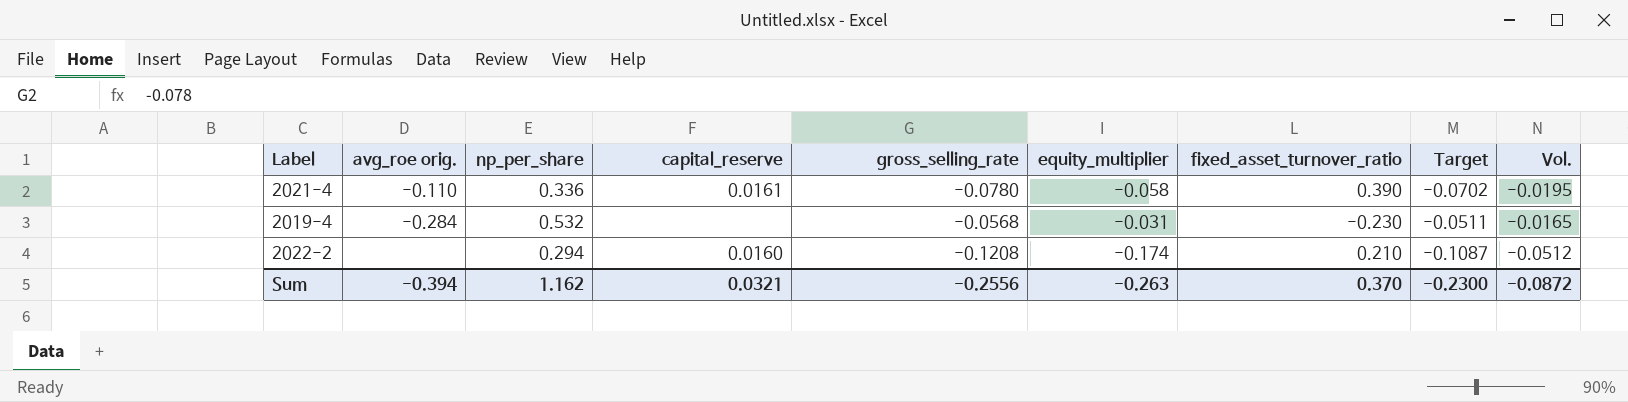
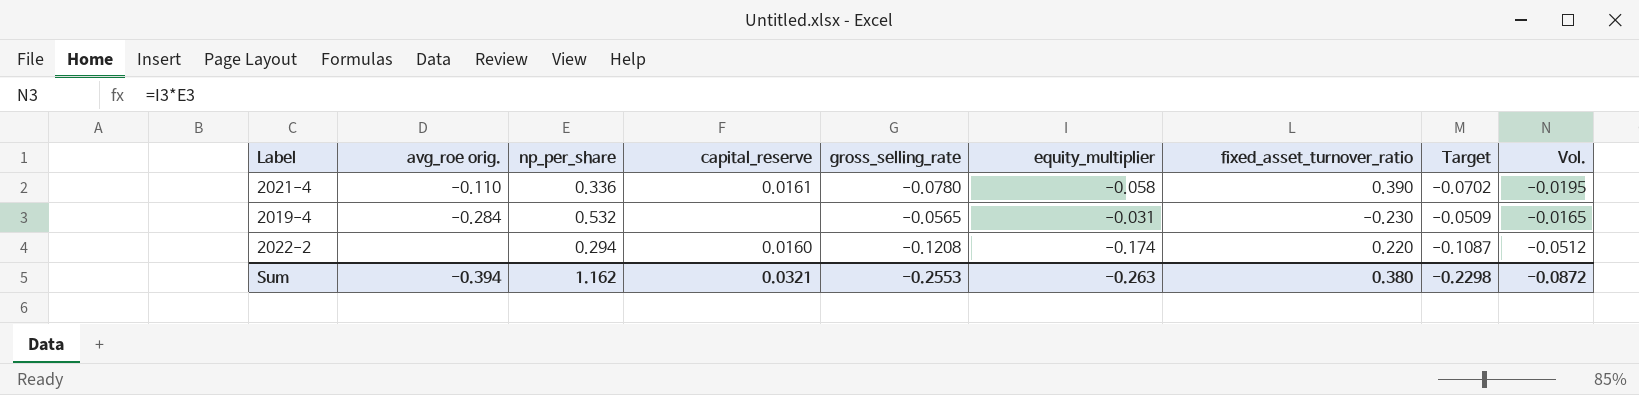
2019-4 | gross_selling_rate: -0.0568 -> -0.0565
2019-4 | Target: -0.0511 -> -0.0509
2022-2 | fixed_asset_turnover_ratio: 0.210 -> 0.220
Sum | gross_selling_rate: -0.2556 -> -0.2553
Sum | fixed_asset_turnover_ratio: 0.370 -> 0.380
Sum | Target: -0.2300 -> -0.2298

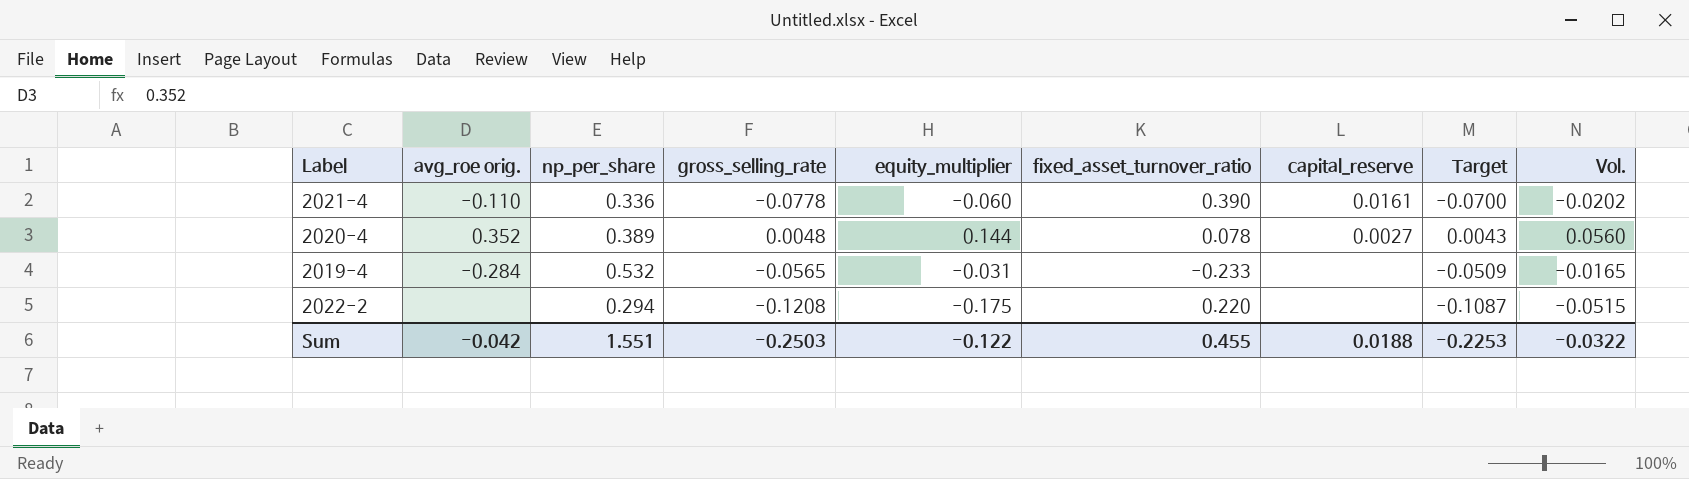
column capital_reserve | position: 4 -> 7
2021-4 | gross_selling_rate: -0.0780 -> -0.0778
2021-4 | equity_multiplier: -0.058 -> -0.060
2021-4 | Target: -0.0702 -> -0.0700
2021-4 | Vol.: -0.0195 -> -0.0202
row 2020-4: none -> 0.352 | 0.389 | 0.0048 | 0.144 | 0.078 | 0.0027 | 0.0043 | 0.0560
2019-4 | fixed_asset_turnover_ratio: -0.230 -> -0.233
2022-2 | equity_multiplier: -0.174 -> -0.175
2022-2 | capital_reserve: 0.0160 -> none
2022-2 | Vol.: -0.0512 -> -0.0515
Sum | avg_roe orig.: -0.394 -> -0.042
Sum | np_per_share: 1.162 -> 1.551
Sum | gross_selling_rate: -0.2553 -> -0.2503
Sum | equity_multiplier: -0.263 -> -0.122
Sum | fixed_asset_turnover_ratio: 0.380 -> 0.455
Sum | capital_reserve: 0.0321 -> 0.0188
Sum | Target: -0.2298 -> -0.2253
Sum | Vol.: -0.0872 -> -0.0322

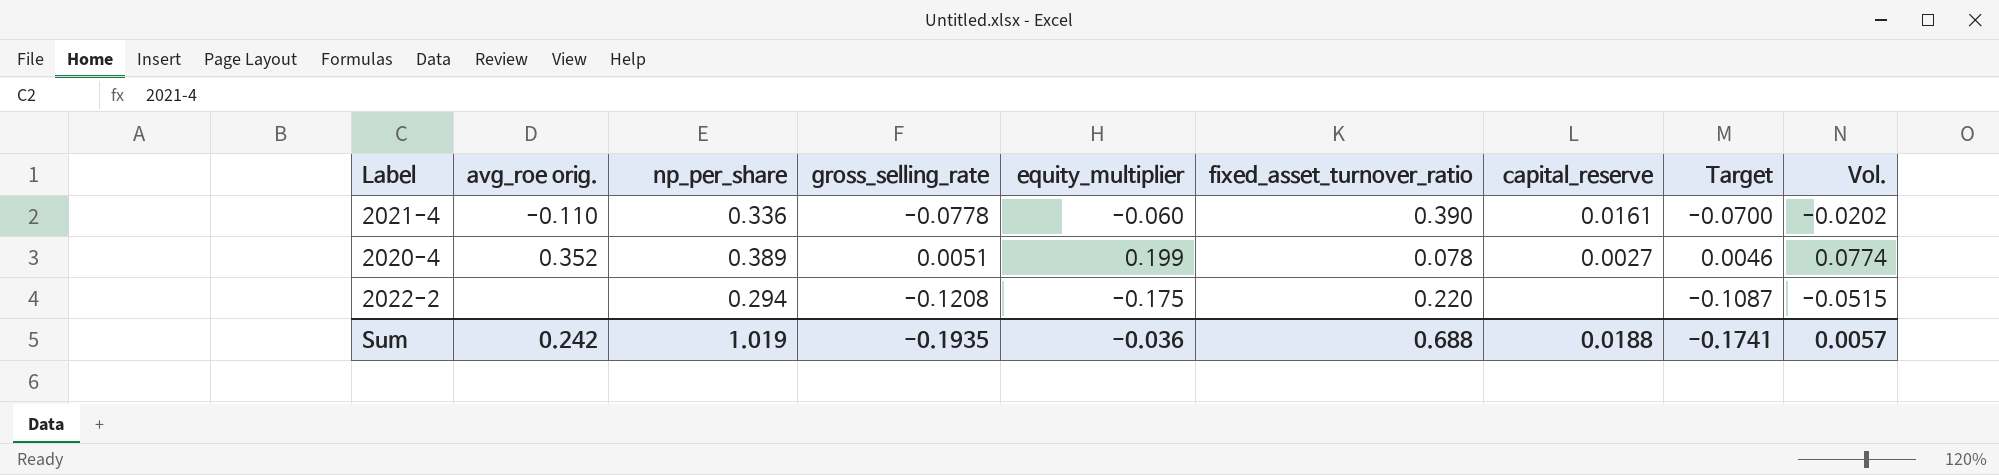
row 2019-4: -0.284 | 0.532 | -0.0565 | -0.031 | -0.233 | none | -0.0509 | -0.0165 -> none
2020-4 | gross_selling_rate: 0.0048 -> 0.0051
2020-4 | equity_multiplier: 0.144 -> 0.199
2020-4 | Target: 0.0043 -> 0.0046
2020-4 | Vol.: 0.0560 -> 0.0774
Sum | avg_roe orig.: -0.042 -> 0.242
Sum | np_per_share: 1.551 -> 1.019
Sum | gross_selling_rate: -0.2503 -> -0.1935
Sum | equity_multiplier: -0.122 -> -0.036
Sum | fixed_asset_turnover_ratio: 0.455 -> 0.688
Sum | Target: -0.2253 -> -0.1741
Sum | Vol.: -0.0322 -> 0.0057

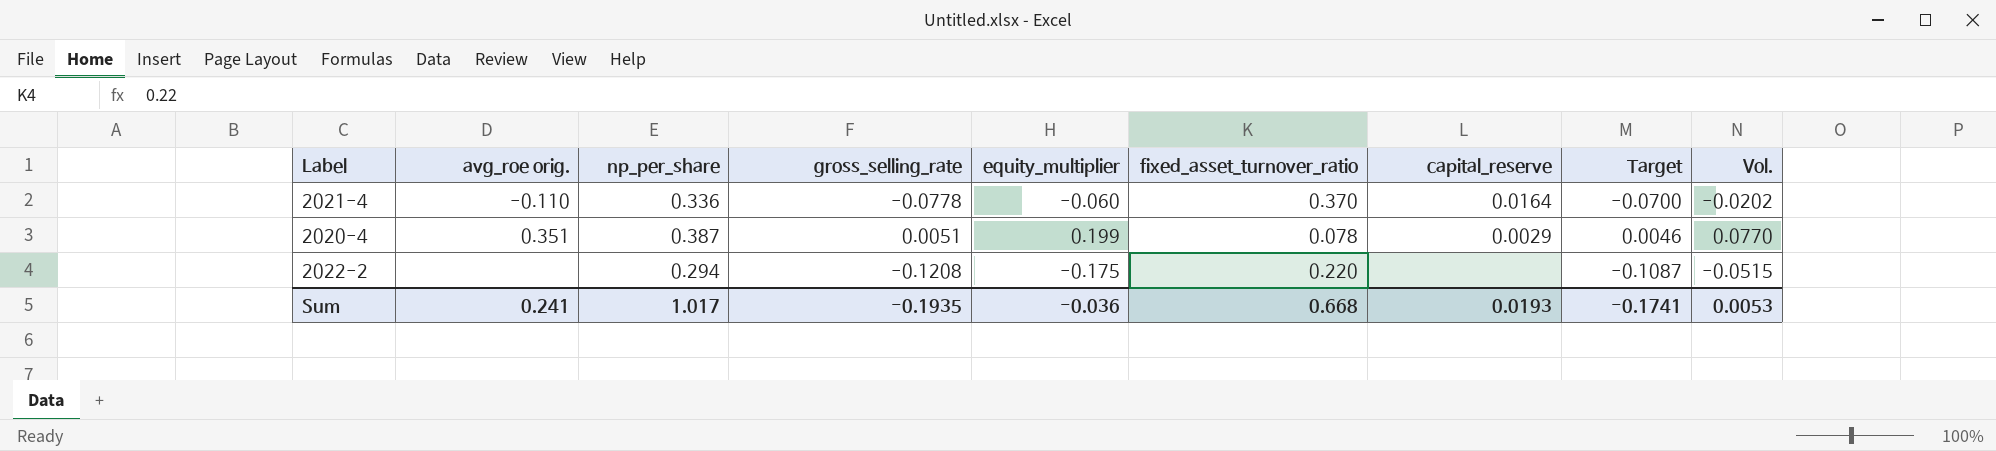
2021-4 | fixed_asset_turnover_ratio: 0.390 -> 0.370
2021-4 | capital_reserve: 0.0161 -> 0.0164
2020-4 | avg_roe orig.: 0.352 -> 0.351
2020-4 | np_per_share: 0.389 -> 0.387
2020-4 | capital_reserve: 0.0027 -> 0.0029
2020-4 | Vol.: 0.0774 -> 0.0770
Sum | avg_roe orig.: 0.242 -> 0.241
Sum | np_per_share: 1.019 -> 1.017
Sum | fixed_asset_turnover_ratio: 0.688 -> 0.668
Sum | capital_reserve: 0.0188 -> 0.0193
Sum | Vol.: 0.0057 -> 0.0053

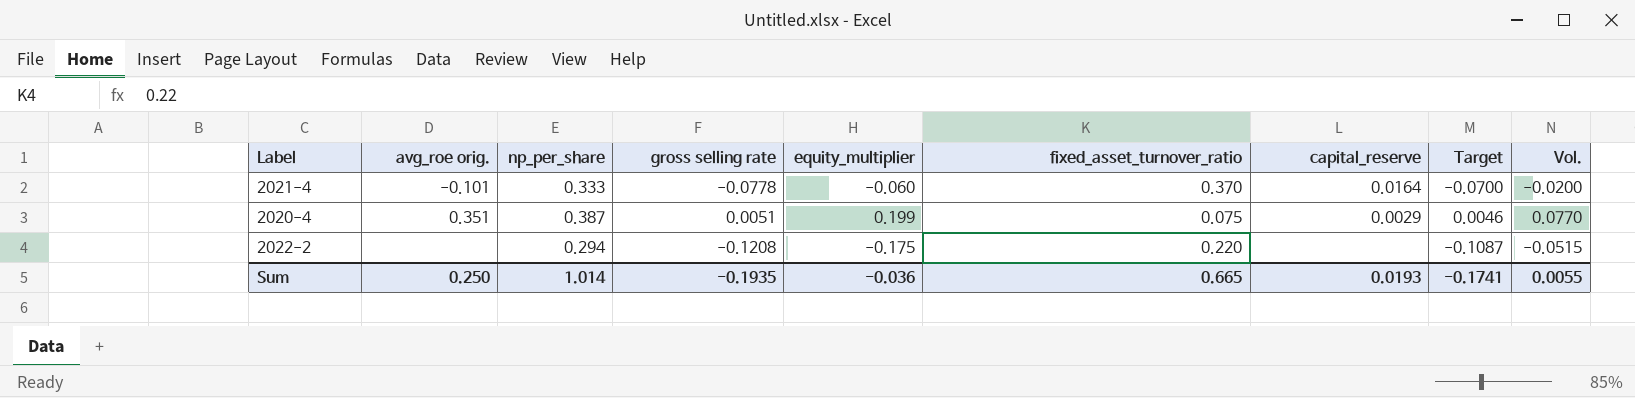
column name: gross_selling_rate -> gross selling rate
2021-4 | avg_roe orig.: -0.110 -> -0.101
2021-4 | np_per_share: 0.336 -> 0.333
2021-4 | Vol.: -0.0202 -> -0.0200
2020-4 | fixed_asset_turnover_ratio: 0.078 -> 0.075
Sum | avg_roe orig.: 0.241 -> 0.250
Sum | np_per_share: 1.017 -> 1.014
Sum | fixed_asset_turnover_ratio: 0.668 -> 0.665
Sum | Vol.: 0.0053 -> 0.0055

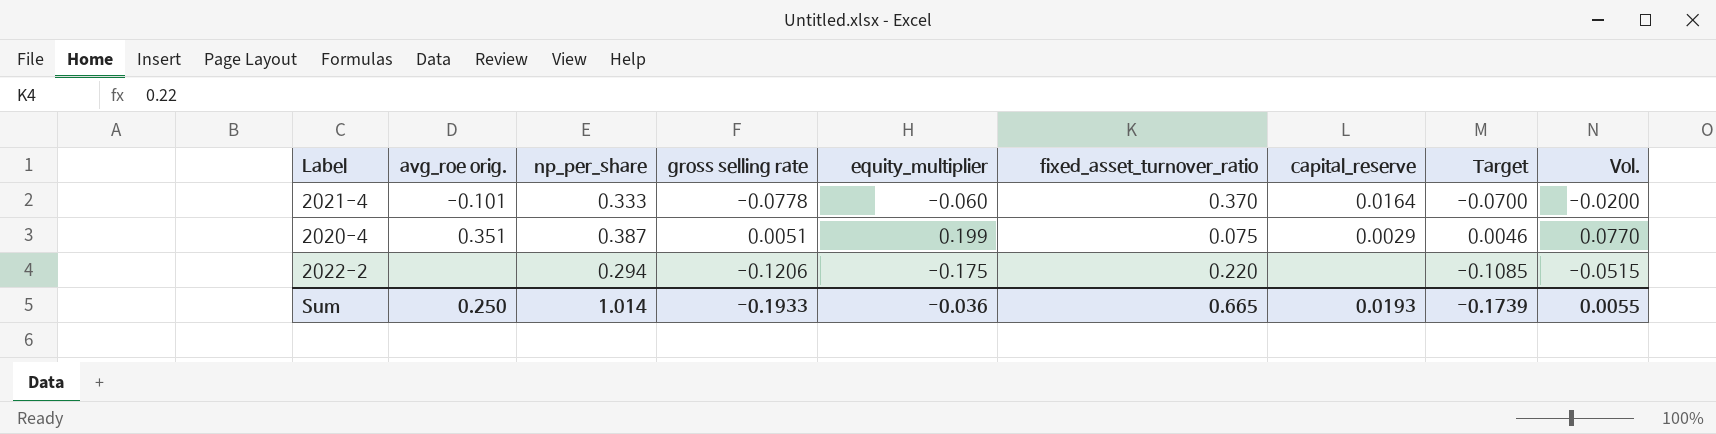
2022-2 | gross selling rate: -0.1208 -> -0.1206
2022-2 | Target: -0.1087 -> -0.1085
Sum | gross selling rate: -0.1935 -> -0.1933
Sum | Target: -0.1741 -> -0.1739

